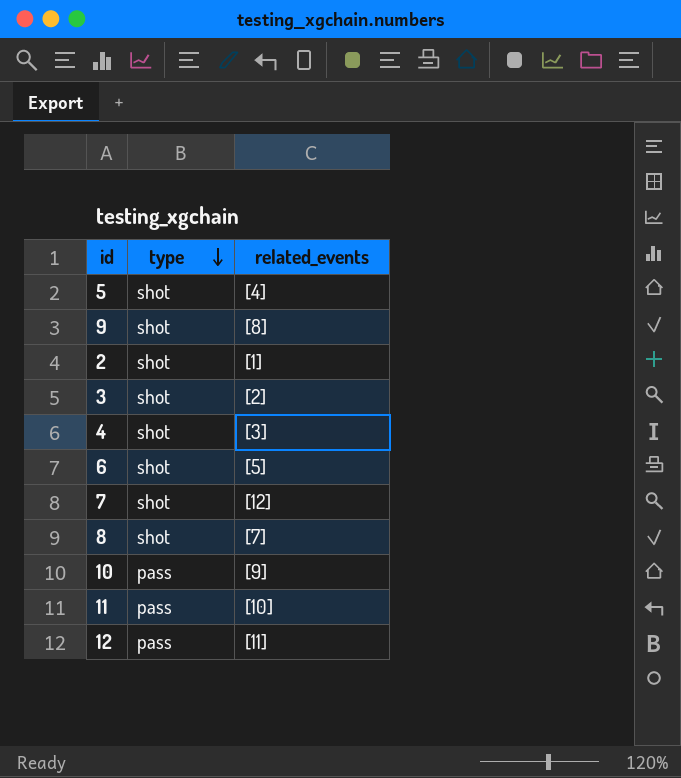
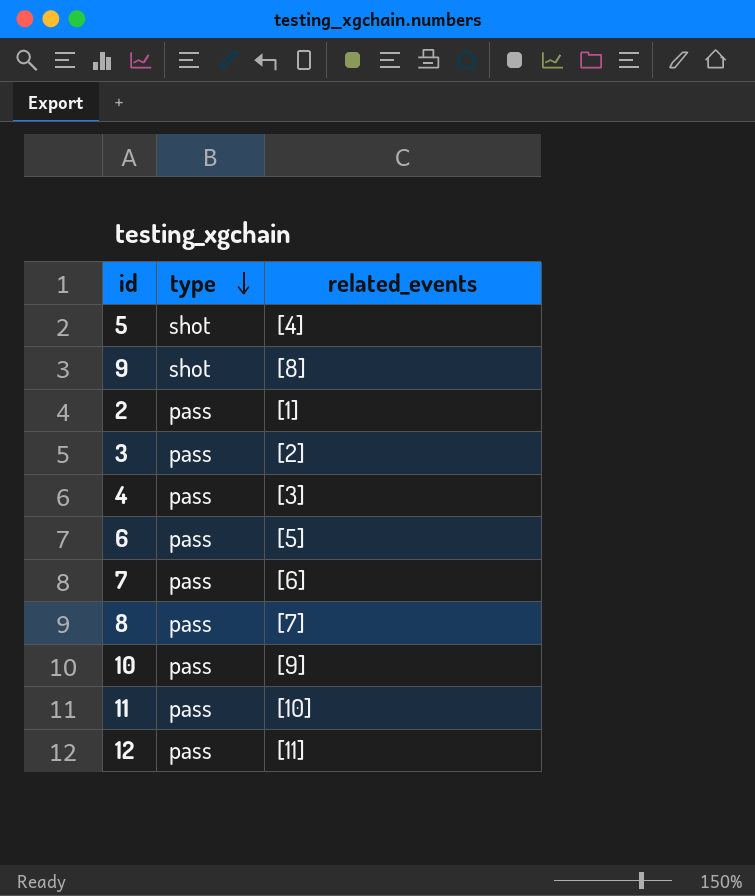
2 | type: shot -> pass
3 | type: shot -> pass
4 | type: shot -> pass
6 | type: shot -> pass
7 | type: shot -> pass
7 | related_events: [12] -> [6]
8 | type: shot -> pass

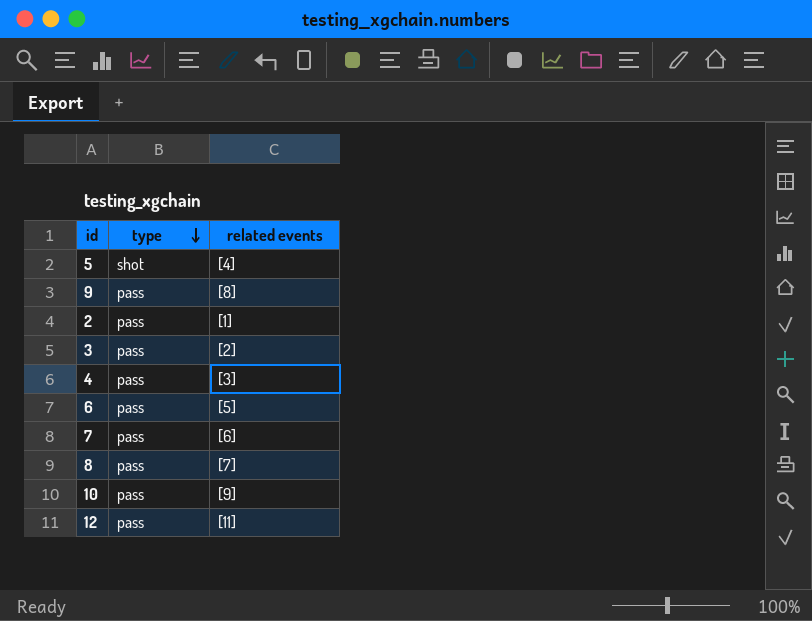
column name: related_events -> related events
row 11: pass | [10] -> none
9 | type: shot -> pass

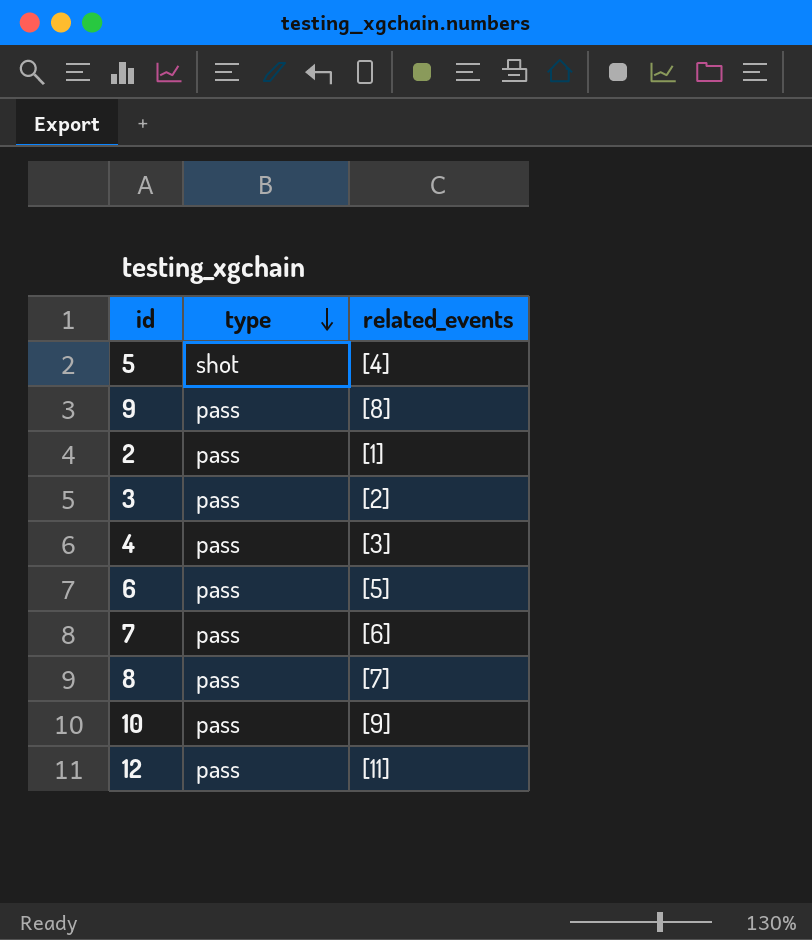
column name: related events -> related_events

